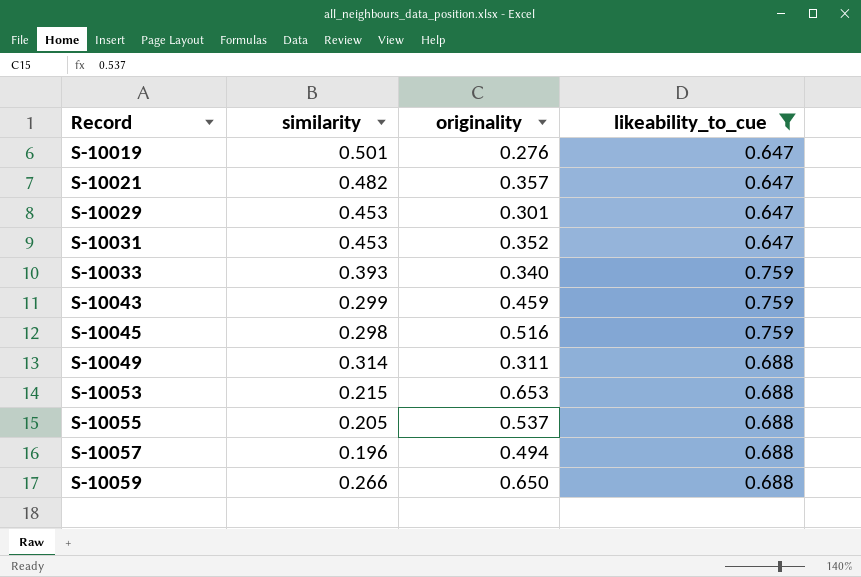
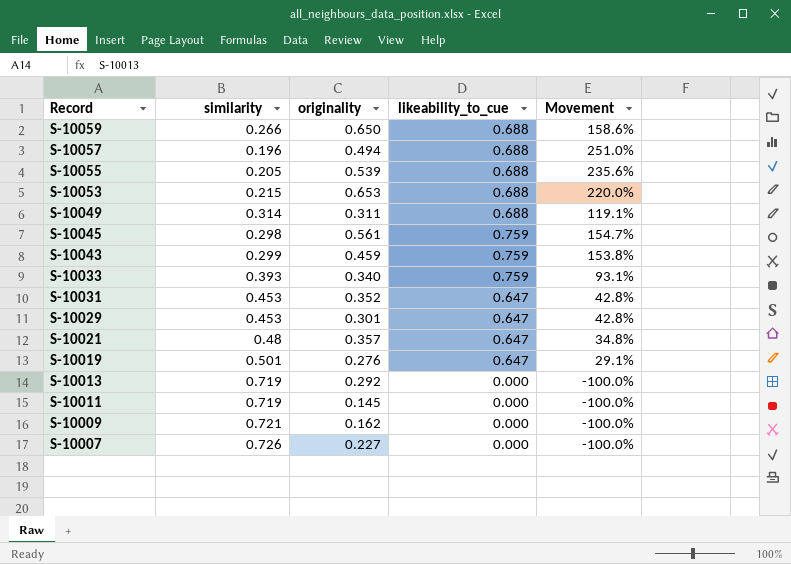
filter: likeability_to_cue != 0.000 -> none
row order: Record ascending -> Record descending
column Movement | formula: none -> ([likeability_to_cue] - [similarity]) / [similarity]
S-10055 | originality: 0.537 -> 0.539
S-10045 | originality: 0.516 -> 0.561
S-10021 | similarity: 0.482 -> 0.48

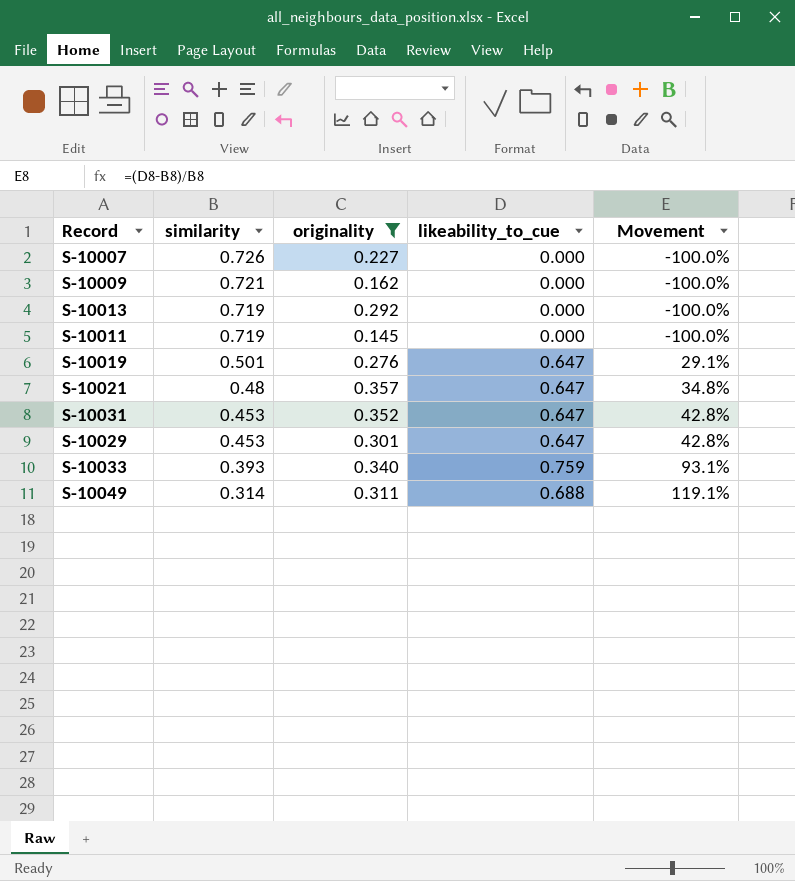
filter: none -> originality <= 0.357
row order: Record descending -> similarity descending

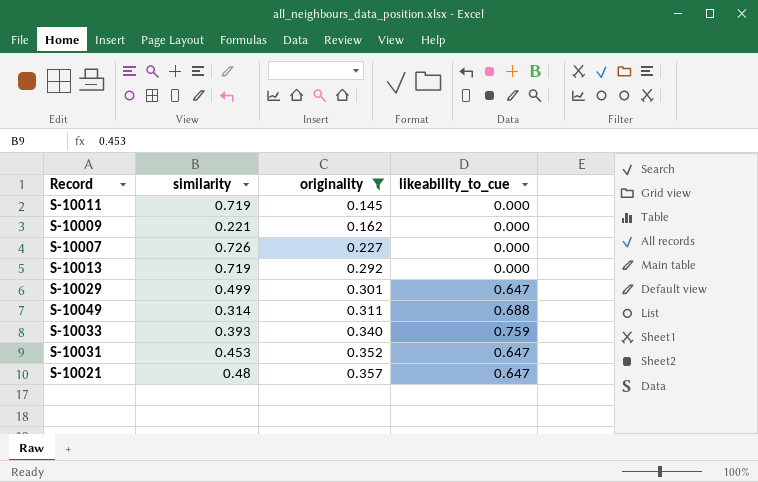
row order: similarity descending -> originality ascending
column Movement | formula: ([likeability_to_cue] - [similarity]) / [similarity] -> none
row S-10019: 0.501 | 0.276 | 0.647 | 29.1% -> none
S-10009 | similarity: 0.721 -> 0.221
S-10029 | similarity: 0.453 -> 0.499

